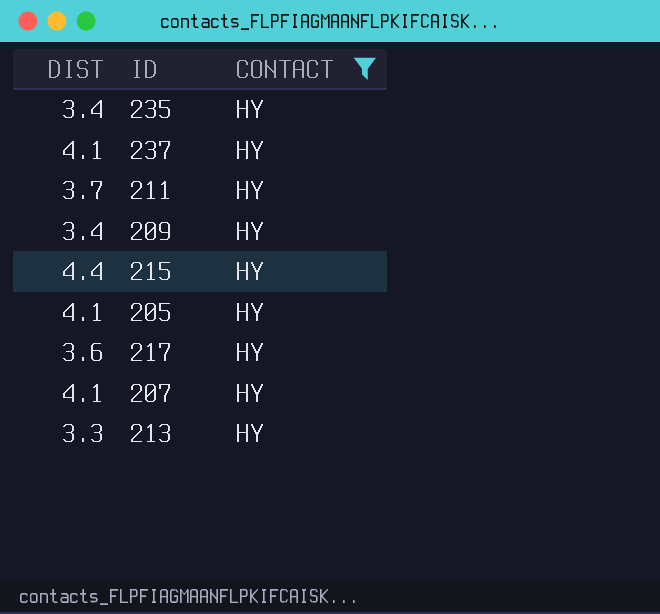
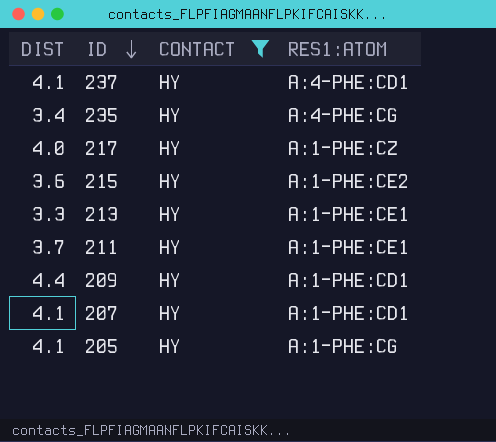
row order: none -> ID descending
column RES1:ATOM | position: none -> 4
217 | DIST: 3.6 -> 4.0
215 | DIST: 4.4 -> 3.6
209 | DIST: 3.4 -> 4.4

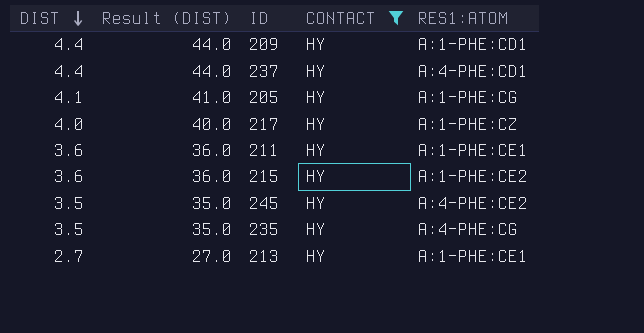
row order: ID descending -> DIST descending
column Result (DIST) | formula: none -> [DIST] * 10
row 207: 4.1 | HY | A:1-PHE:CD1 -> none
237 | DIST: 4.1 -> 4.4
211 | DIST: 3.7 -> 3.6
row 245: none -> 3.5 | 35.0 | HY | A:4-PHE:CE2
235 | DIST: 3.4 -> 3.5
213 | DIST: 3.3 -> 2.7

